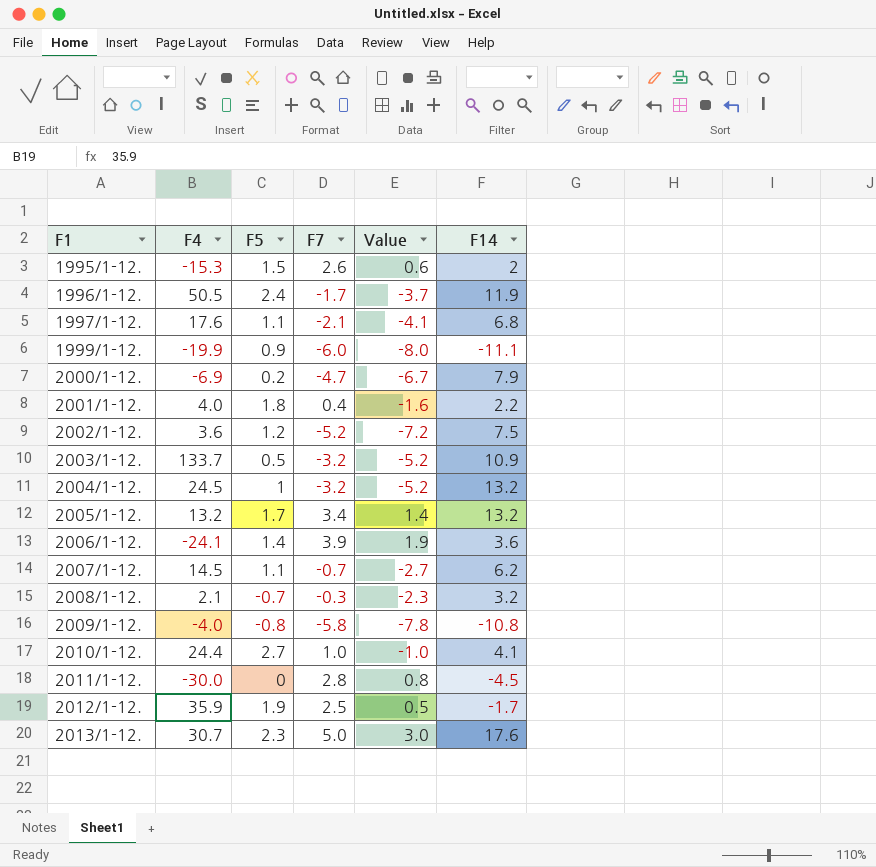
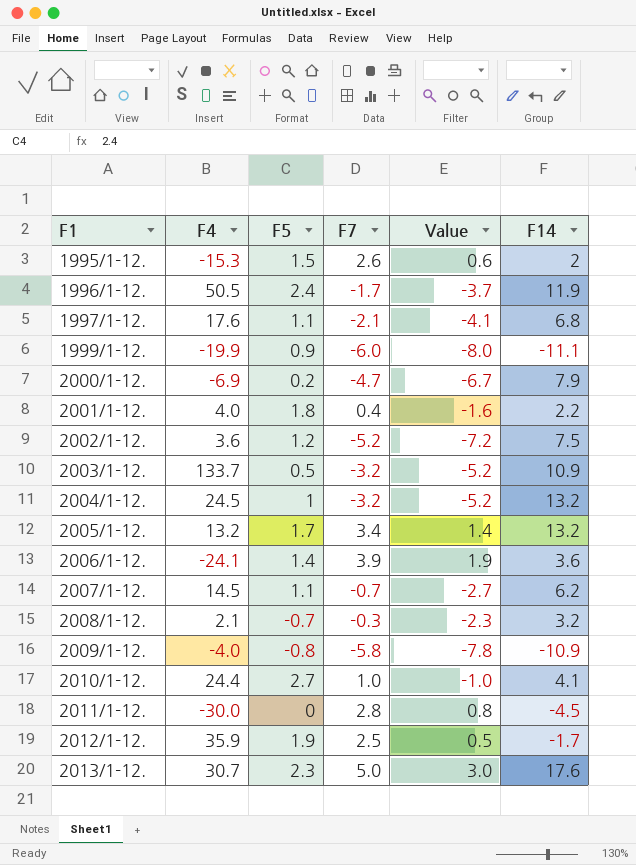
2009/1-12. | F14: -10.8 -> -10.9

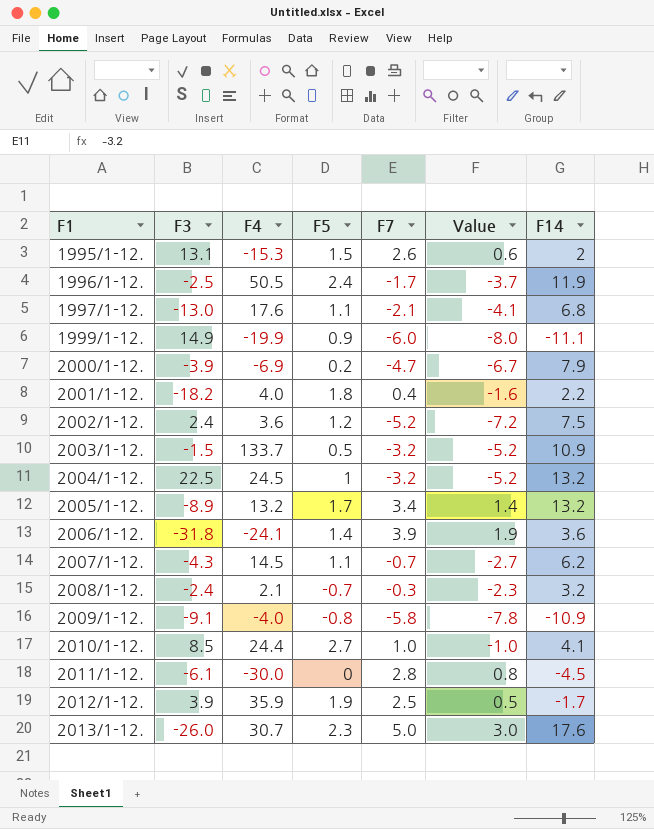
column F3 | position: none -> 2

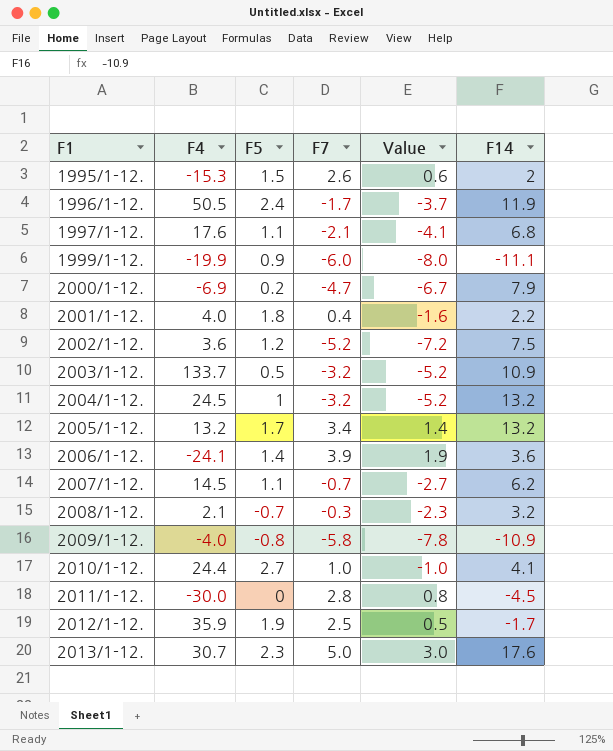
column F3 | position: 2 -> none

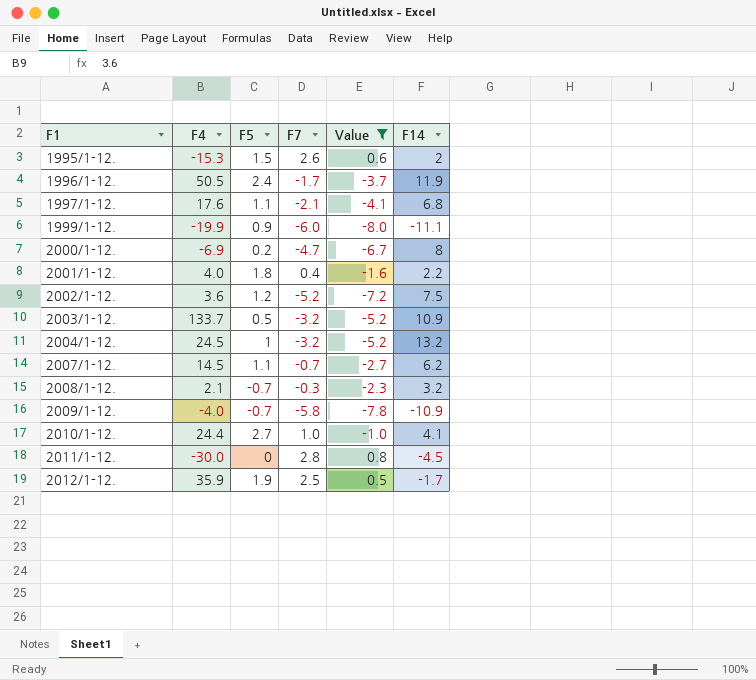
filter: none -> Value <= 0.8
2000/1-12. | F14: 7.9 -> 8
2009/1-12. | F5: -0.8 -> -0.7

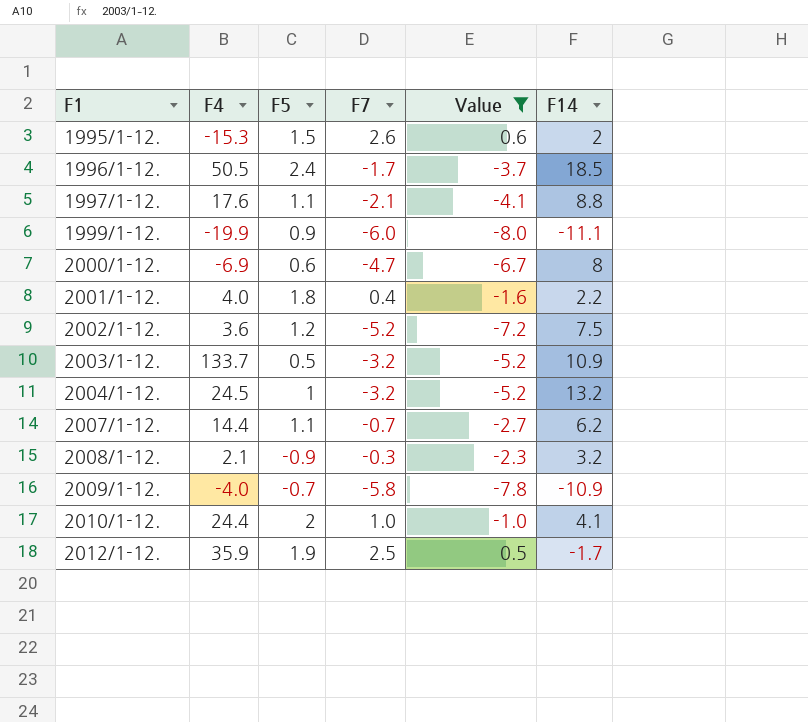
row 2011/1-12.: -30.0 | 0 | 2.8 | 0.8 | -4.5 -> none
1996/1-12. | F14: 11.9 -> 18.5
1997/1-12. | F14: 6.8 -> 8.8
2000/1-12. | F5: 0.2 -> 0.6
2007/1-12. | F4: 14.5 -> 14.4
2008/1-12. | F5: -0.7 -> -0.9
2010/1-12. | F5: 2.7 -> 2

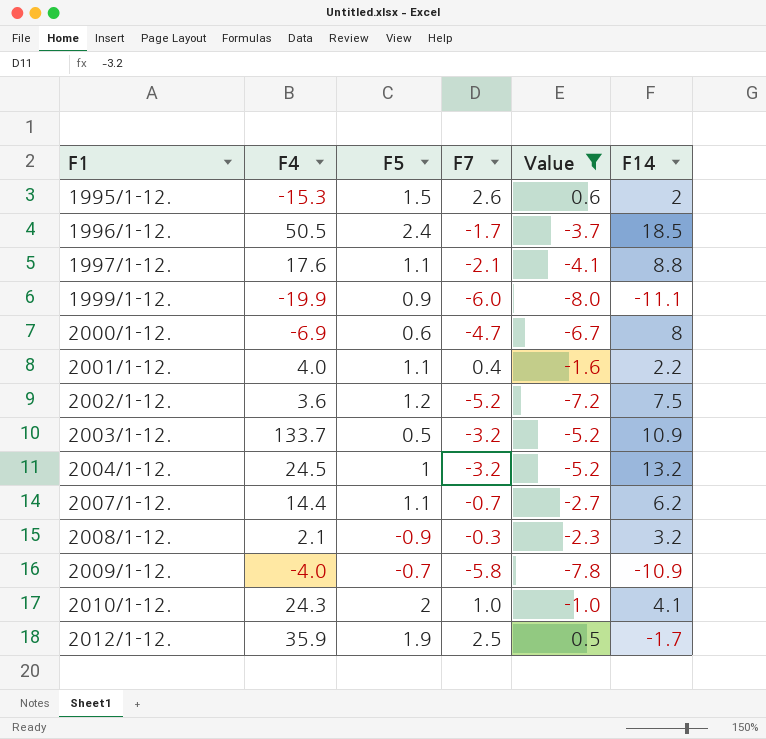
2001/1-12. | F5: 1.8 -> 1.1
2010/1-12. | F4: 24.4 -> 24.3

